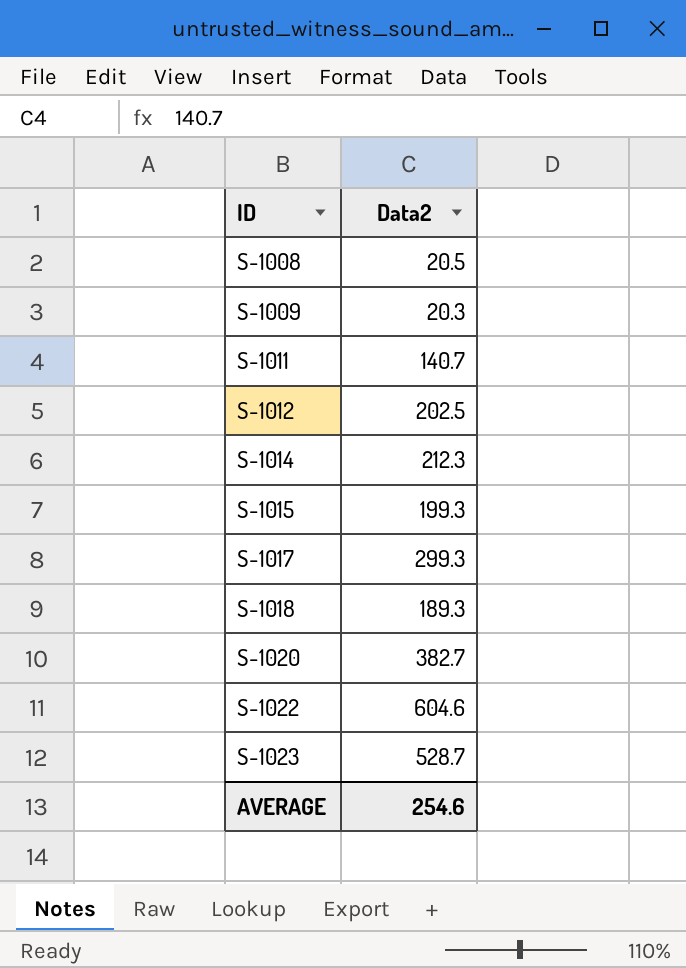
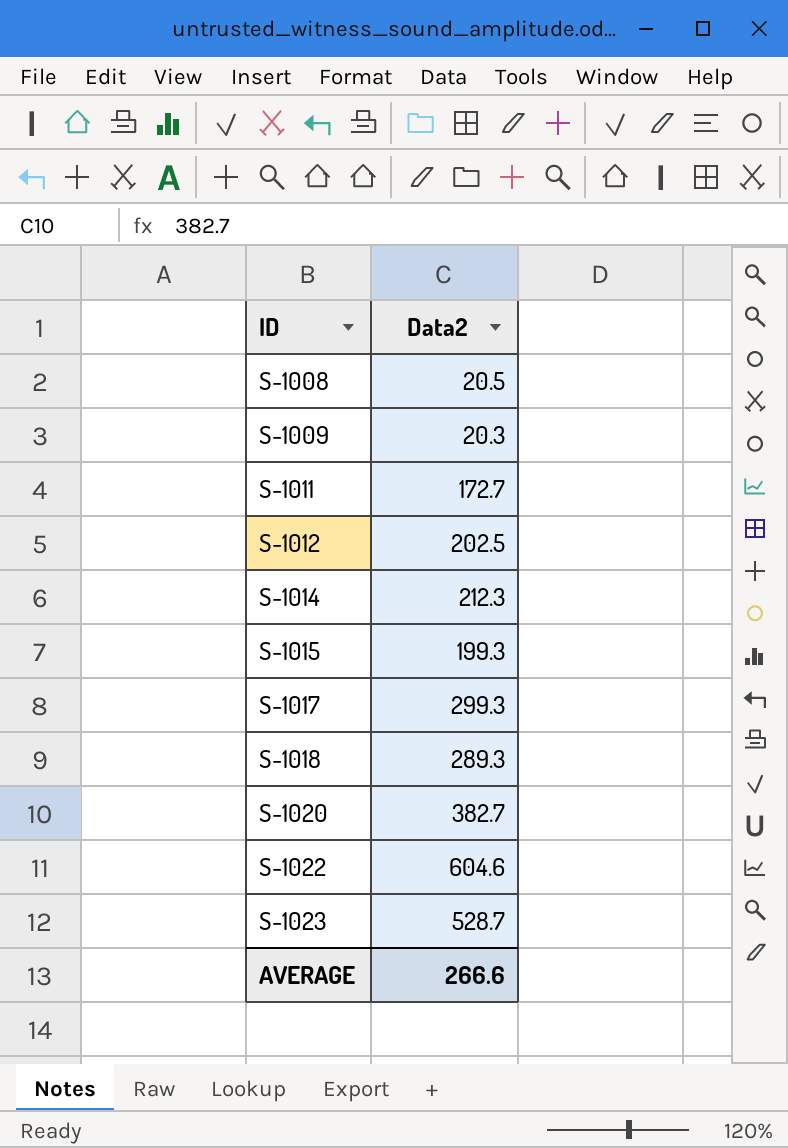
S-1011 | Data2: 140.7 -> 172.7
S-1018 | Data2: 189.3 -> 289.3
AVERAGE | Data2: 254.6 -> 266.6

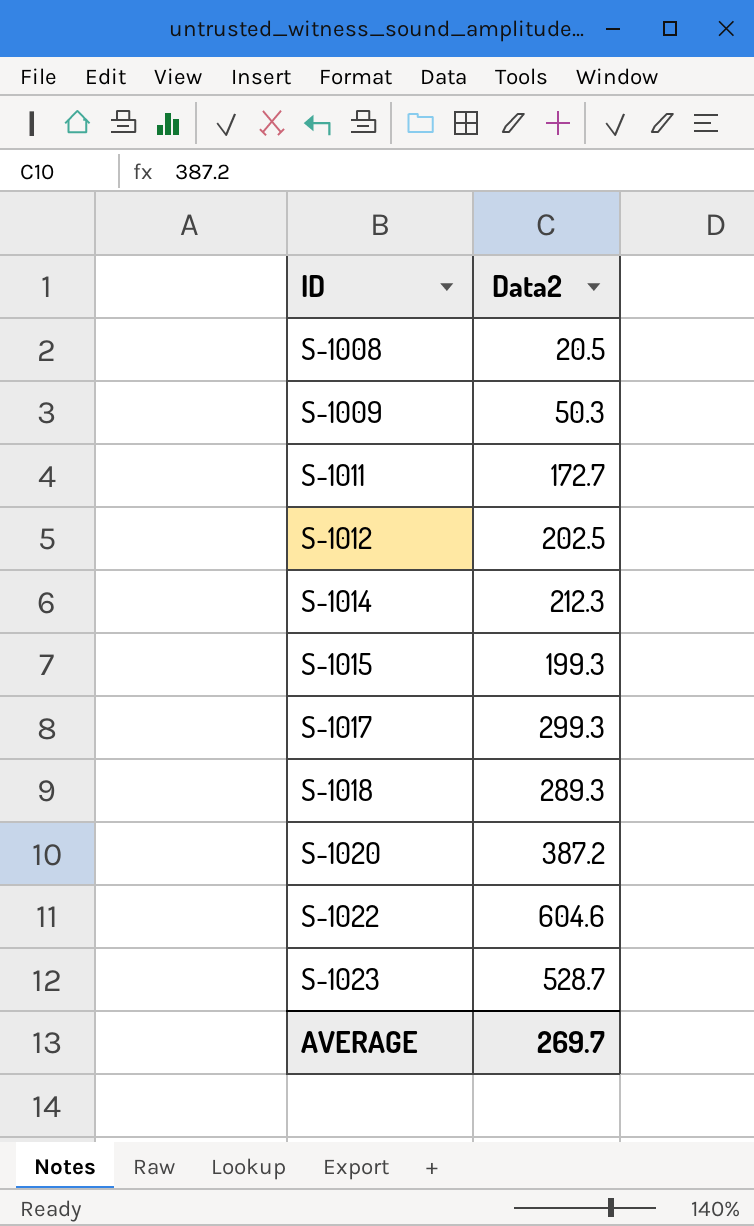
S-1009 | Data2: 20.3 -> 50.3
S-1020 | Data2: 382.7 -> 387.2
AVERAGE | Data2: 266.6 -> 269.7

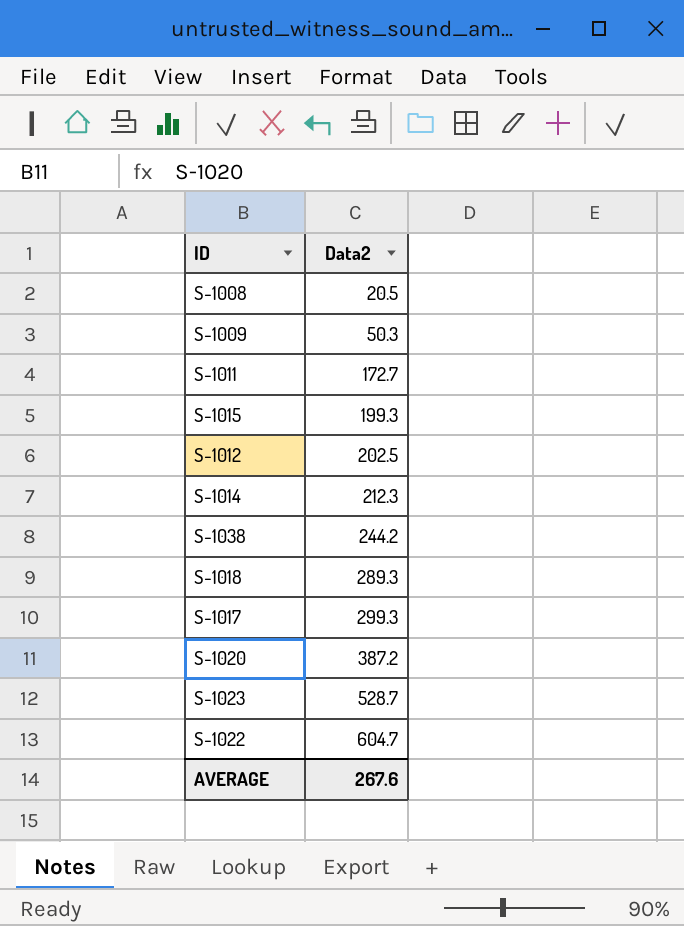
row order: ID ascending -> Data2 ascending
row S-1038: none -> 244.2
S-1022 | Data2: 604.6 -> 604.7
AVERAGE | Data2: 269.7 -> 267.6

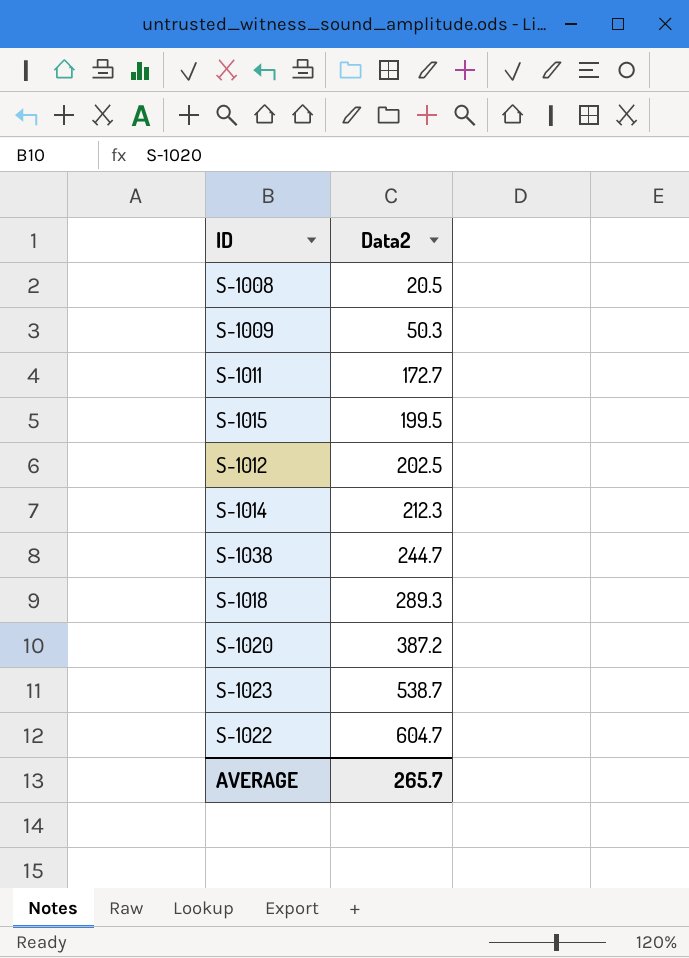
row S-1017: 299.3 -> none
S-1015 | Data2: 199.3 -> 199.5
S-1038 | Data2: 244.2 -> 244.7
S-1023 | Data2: 528.7 -> 538.7
AVERAGE | Data2: 267.6 -> 265.7

